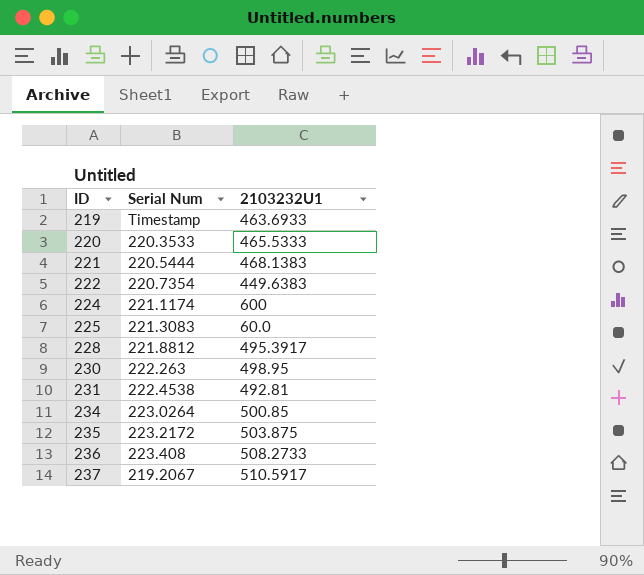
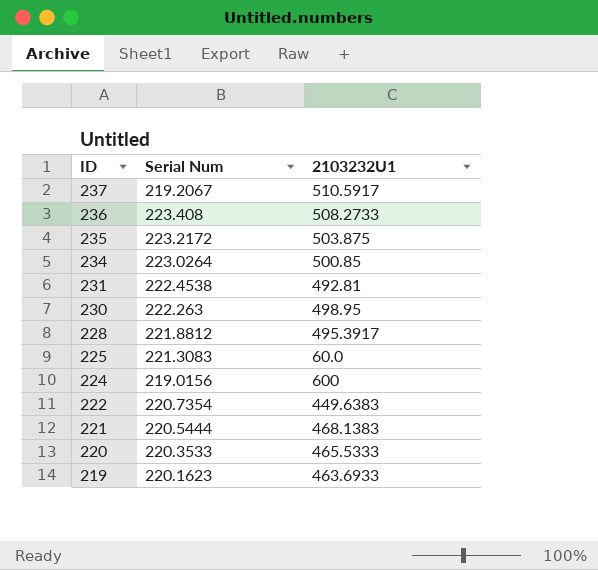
row order: ID ascending -> ID descending
224 | Serial Num: 221.1174 -> 219.0156
219 | Serial Num: Timestamp -> 220.1623

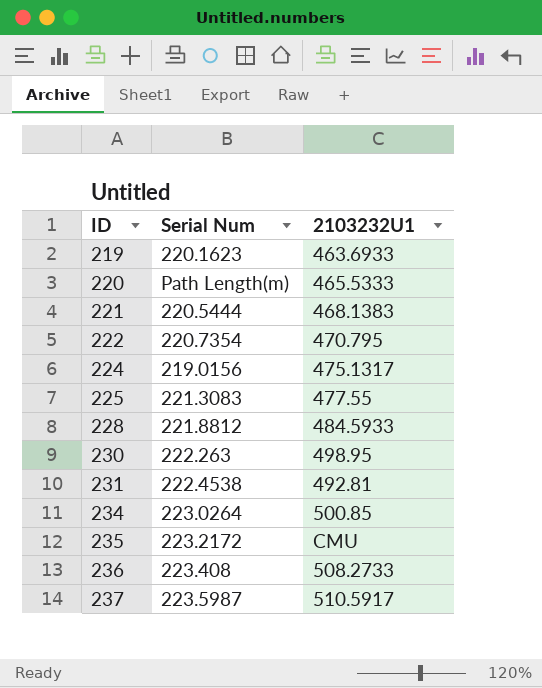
row order: ID descending -> ID ascending
220 | Serial Num: 220.3533 -> Path Length(m)
222 | 2103232U1: 449.6383 -> 470.795
224 | 2103232U1: 600 -> 475.1317
225 | 2103232U1: 60.0 -> 477.55
228 | 2103232U1: 495.3917 -> 484.5933
235 | 2103232U1: 503.875 -> CMU
237 | Serial Num: 219.2067 -> 223.5987

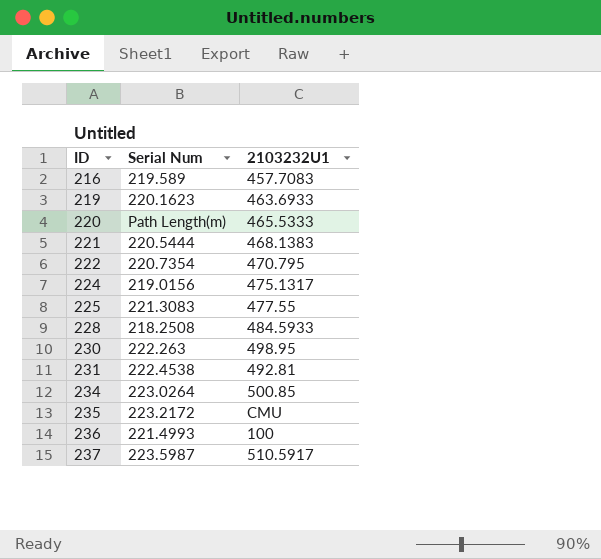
row 216: none -> 219.589 | 457.7083
228 | Serial Num: 221.8812 -> 218.2508
236 | Serial Num: 223.408 -> 221.4993
236 | 2103232U1: 508.2733 -> 100

